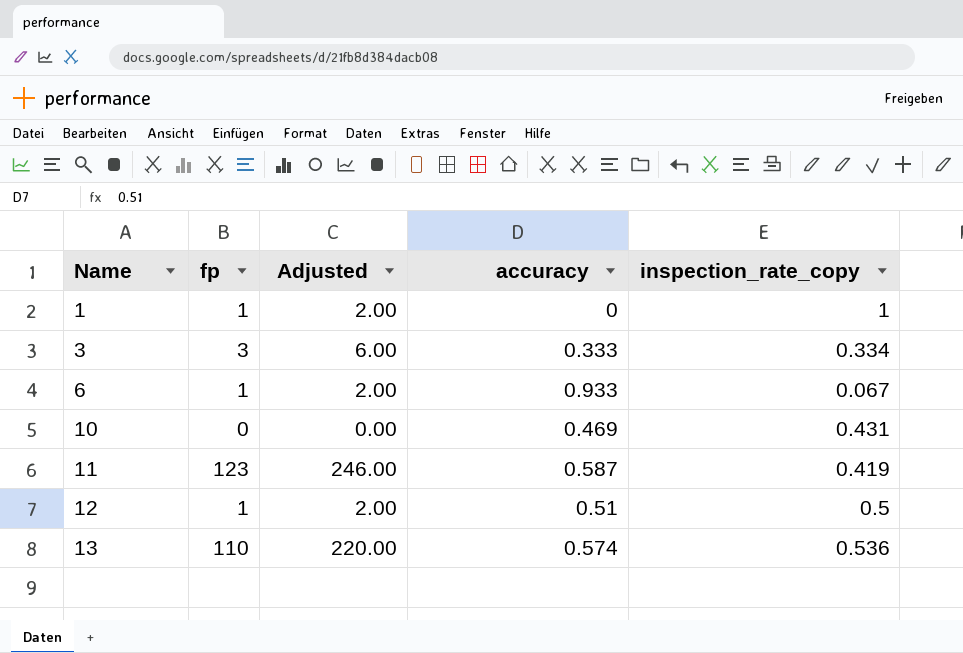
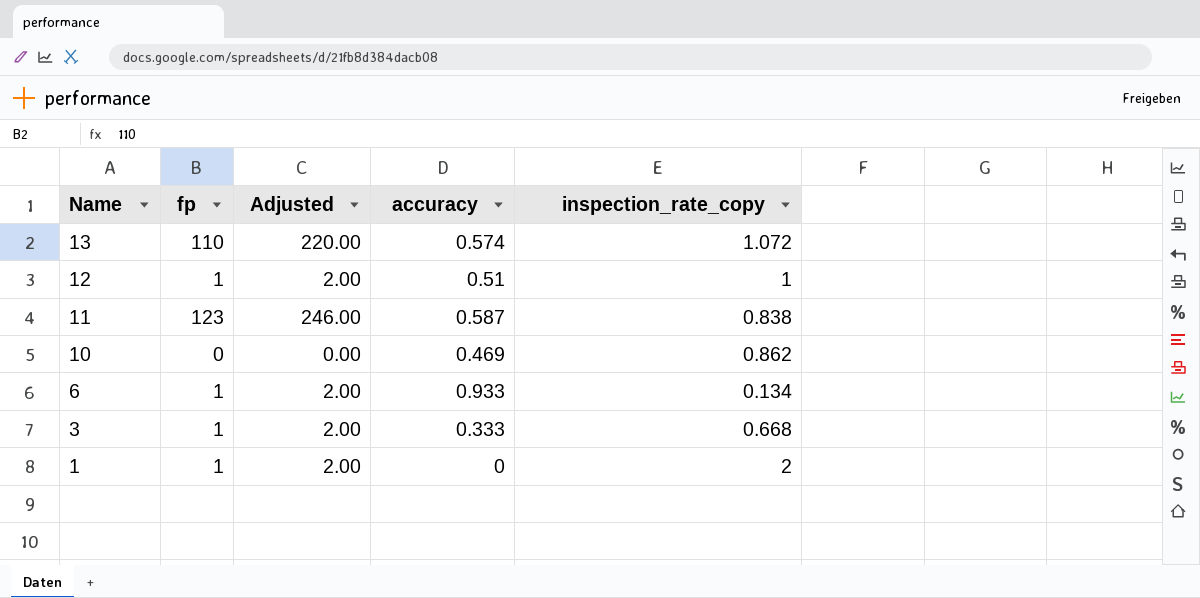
row order: Name ascending -> Name descending
13 | inspection_rate_copy: 0.536 -> 1.072
12 | inspection_rate_copy: 0.5 -> 1
11 | inspection_rate_copy: 0.419 -> 0.838
10 | inspection_rate_copy: 0.431 -> 0.862
6 | inspection_rate_copy: 0.067 -> 0.134
3 | fp: 3 -> 1
3 | Adjusted: 6.00 -> 2.00
3 | inspection_rate_copy: 0.334 -> 0.668
1 | inspection_rate_copy: 1 -> 2

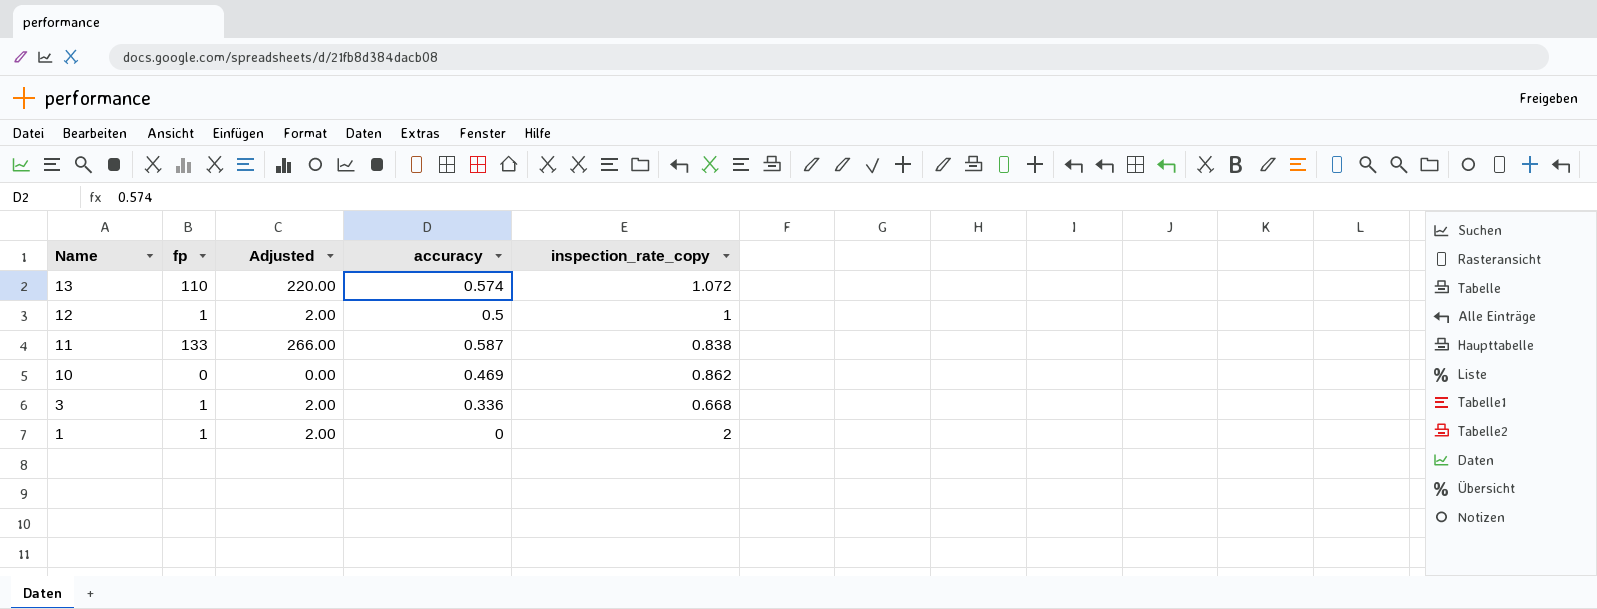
row 6: 1 | 2.00 | 0.933 | 0.134 -> none
12 | accuracy: 0.51 -> 0.5
11 | fp: 123 -> 133
11 | Adjusted: 246.00 -> 266.00
3 | accuracy: 0.333 -> 0.336

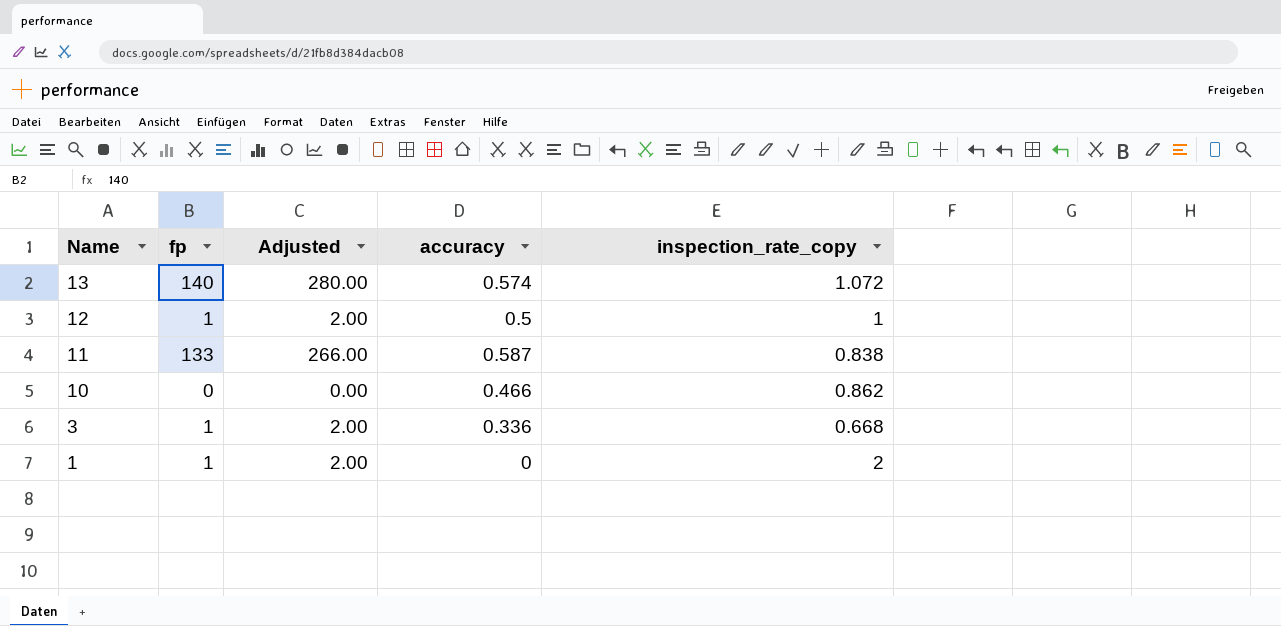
13 | fp: 110 -> 140
13 | Adjusted: 220.00 -> 280.00
10 | accuracy: 0.469 -> 0.466

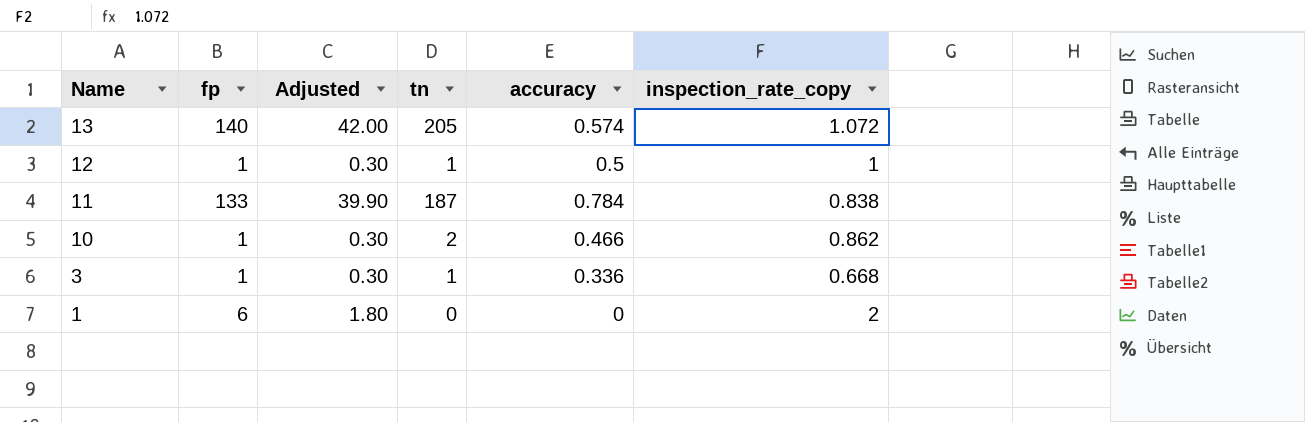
column Adjusted | formula: [fp] * 2 -> [fp] * 0.3
column tn | position: none -> 4
11 | accuracy: 0.587 -> 0.784
10 | fp: 0 -> 1
1 | fp: 1 -> 6

